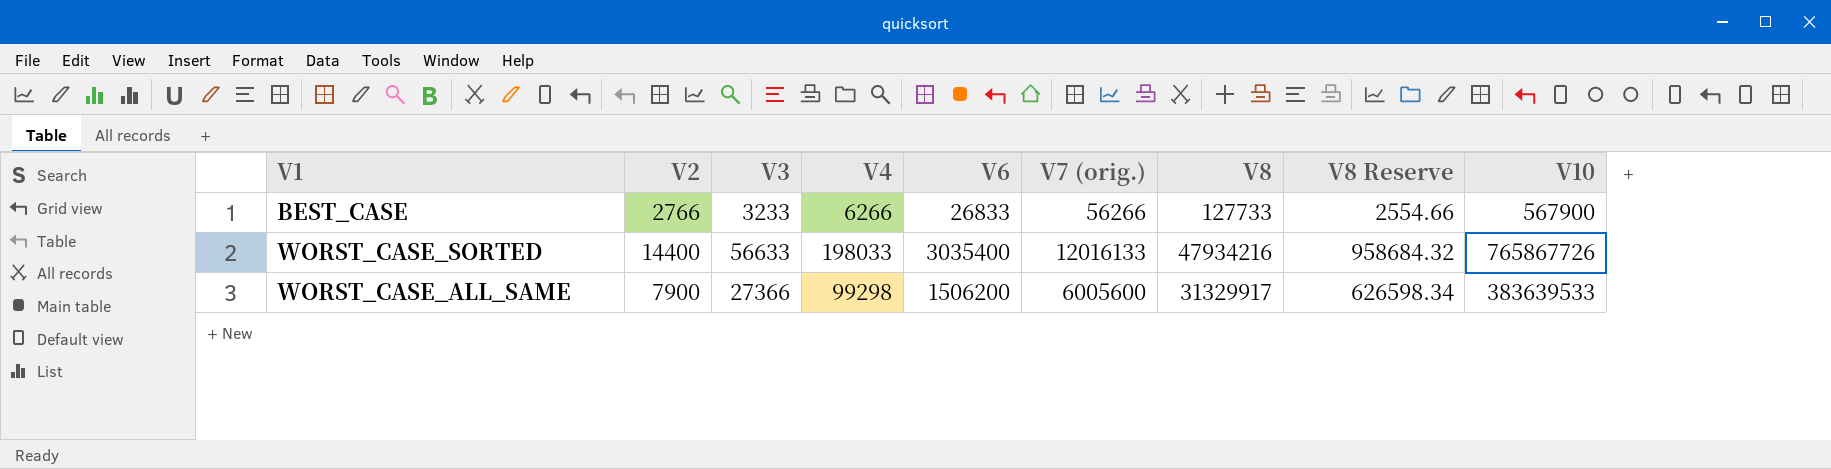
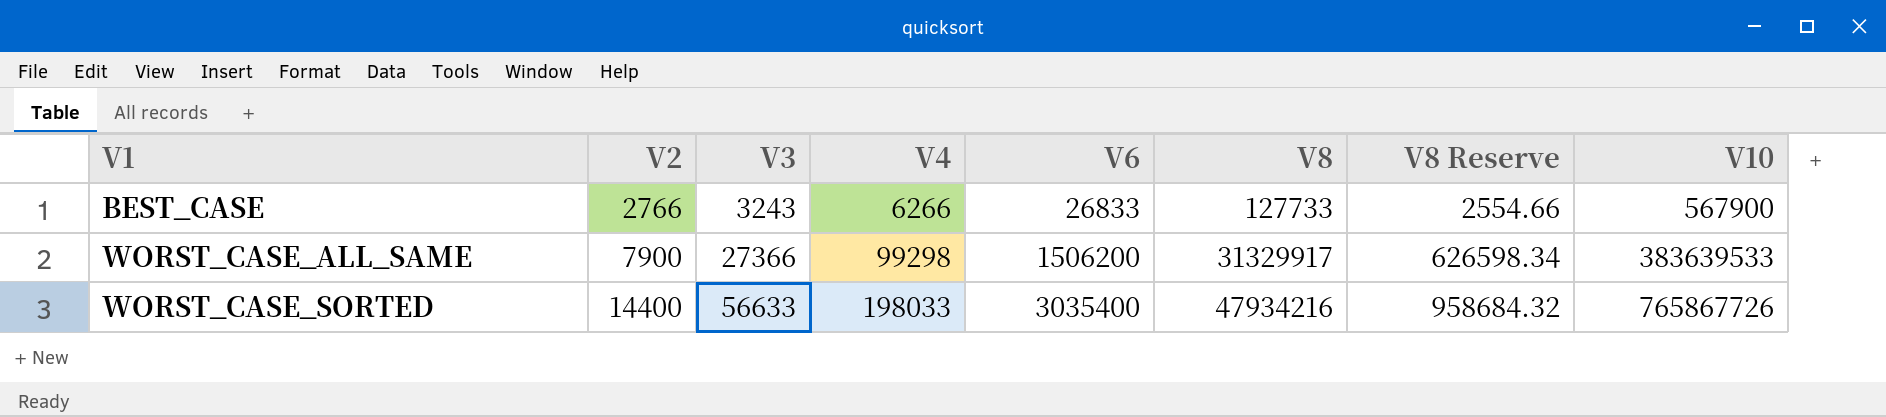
row order: none -> V1 ascending
column V7 (orig.) | position: 6 -> none
BEST_CASE | V3: 3233 -> 3243

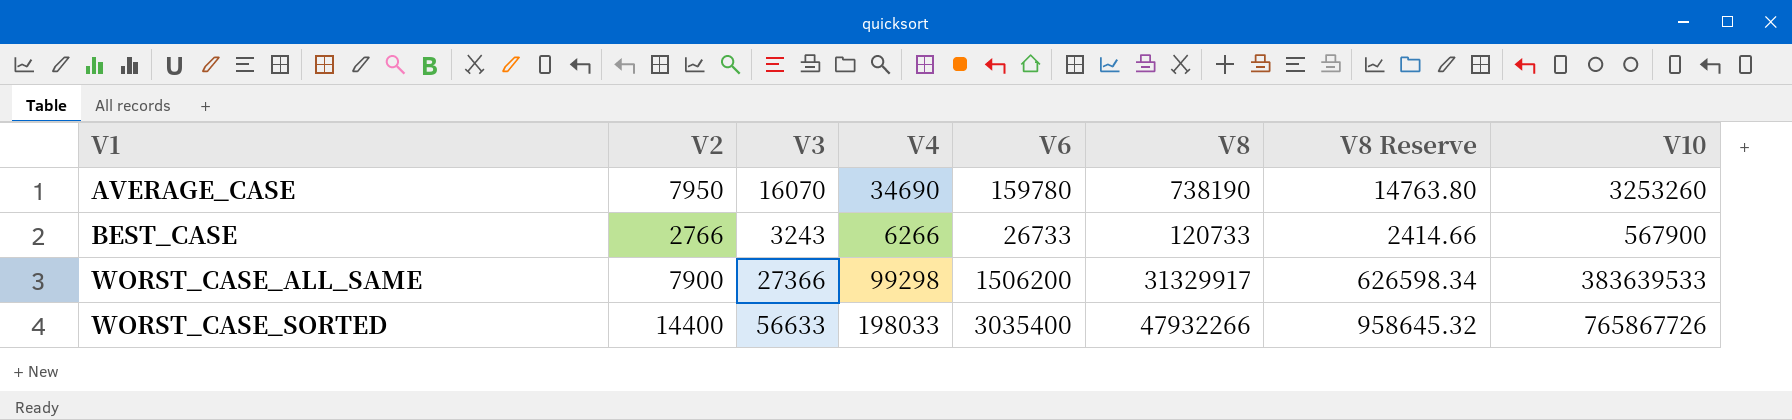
row AVERAGE_CASE: none -> 7950 | 16070 | 34690 | 159780 | 738190 | 14763.80 | 3253260
BEST_CASE | V6: 26833 -> 26733
BEST_CASE | V8: 127733 -> 120733
BEST_CASE | V8 Reserve: 2554.66 -> 2414.66
WORST_CASE_SORTED | V8: 47934216 -> 47932266
WORST_CASE_SORTED | V8 Reserve: 958684.32 -> 958645.32

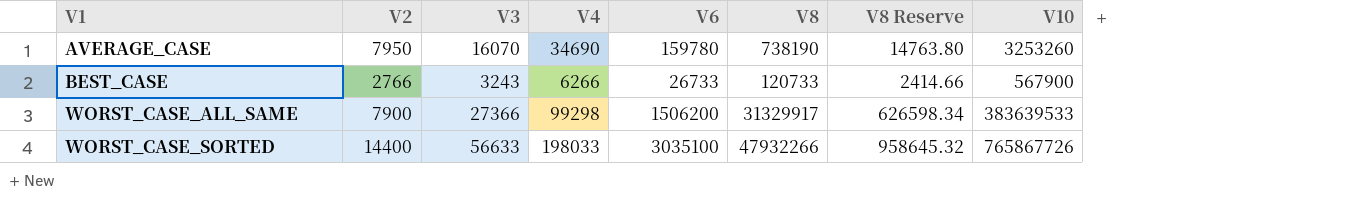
WORST_CASE_SORTED | V6: 3035400 -> 3035100

